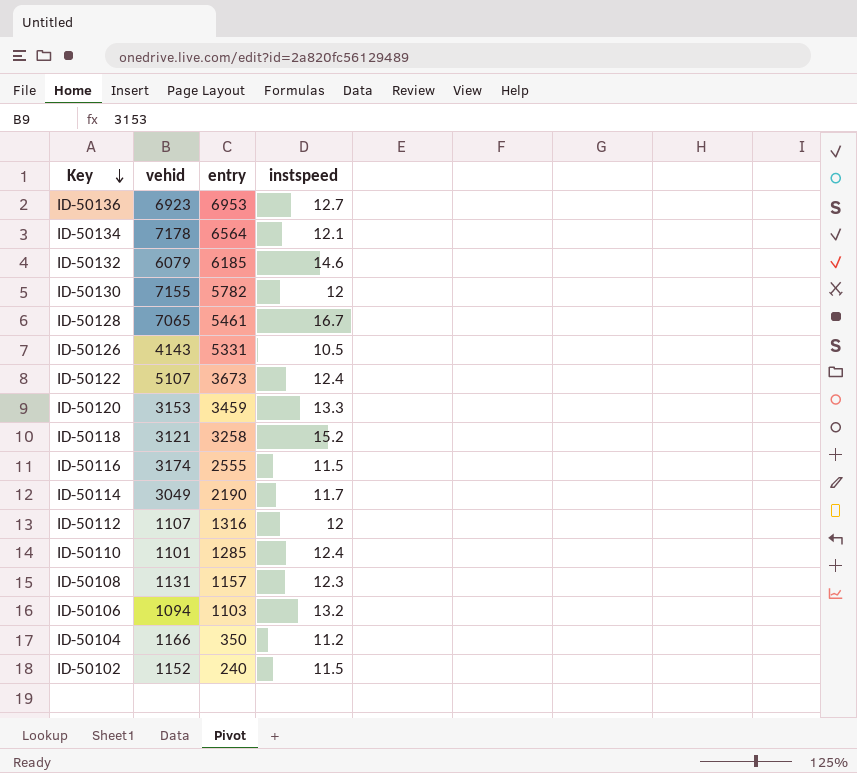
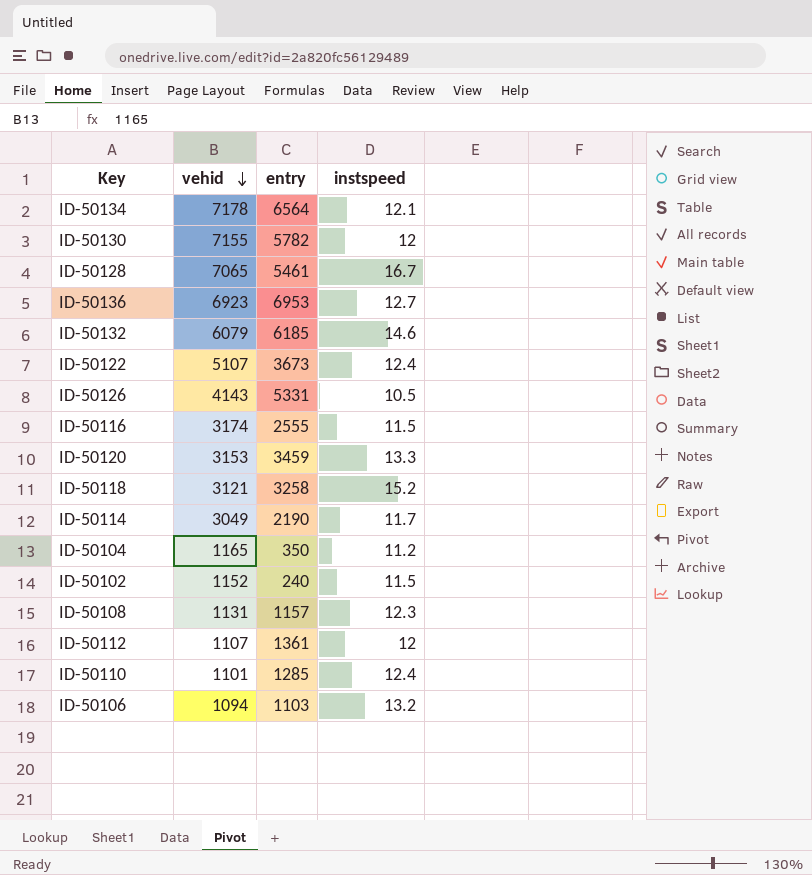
row order: Key descending -> vehid descending
ID-50104 | vehid: 1166 -> 1165
ID-50112 | entry: 1316 -> 1361

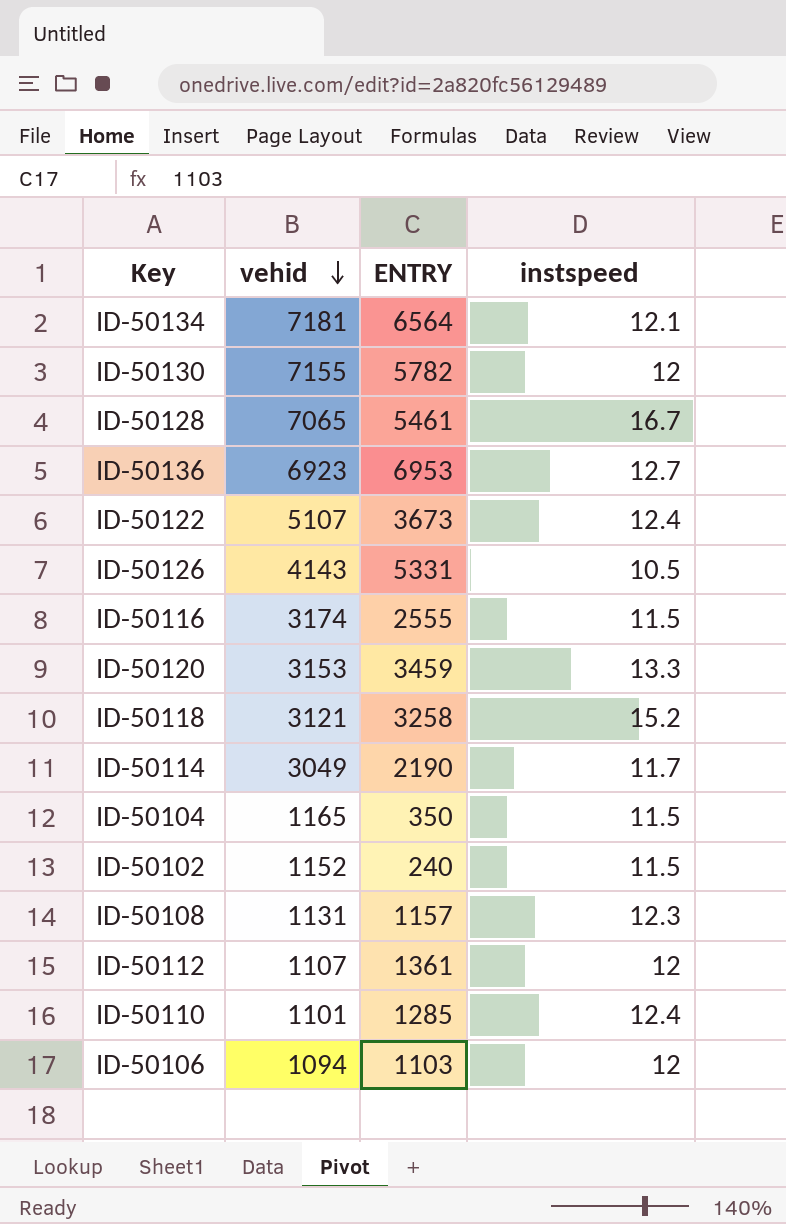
column name: entry -> ENTRY
row ID-50132: 6079 | 6185 | 14.6 -> none
ID-50134 | vehid: 7178 -> 7181
ID-50104 | instspeed: 11.2 -> 11.5
ID-50106 | instspeed: 13.2 -> 12

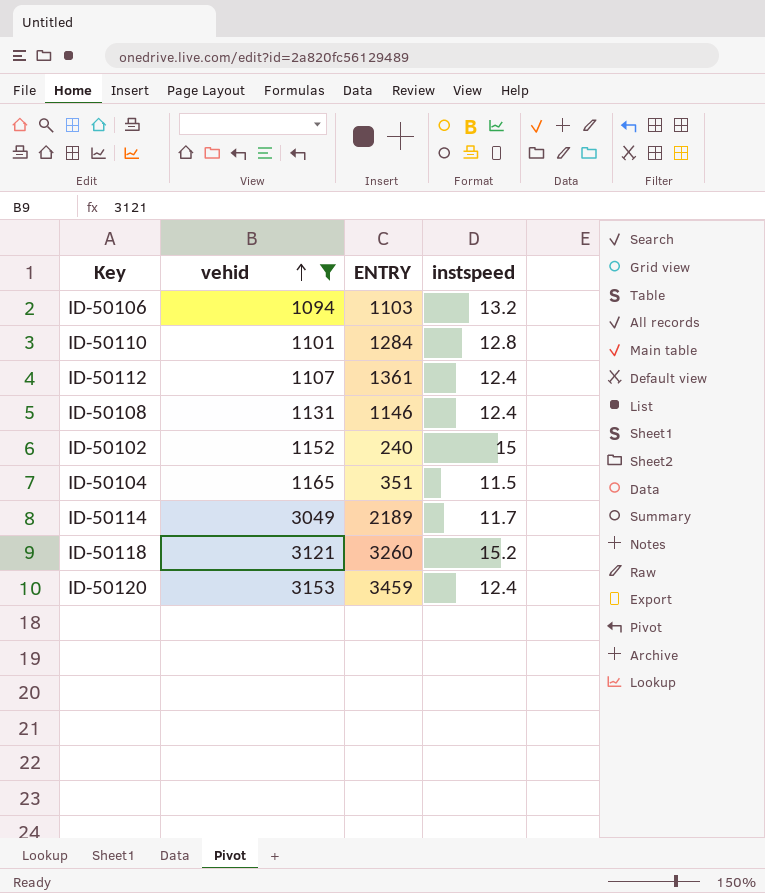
filter: none -> vehid <= 3153
row order: vehid descending -> vehid ascending
ID-50106 | instspeed: 12 -> 13.2
ID-50110 | ENTRY: 1285 -> 1284
ID-50110 | instspeed: 12.4 -> 12.8
ID-50112 | instspeed: 12 -> 12.4
ID-50108 | ENTRY: 1157 -> 1146
ID-50108 | instspeed: 12.3 -> 12.4
ID-50102 | instspeed: 11.5 -> 15
ID-50104 | ENTRY: 350 -> 351
ID-50114 | ENTRY: 2190 -> 2189
ID-50118 | ENTRY: 3258 -> 3260
ID-50120 | instspeed: 13.3 -> 12.4

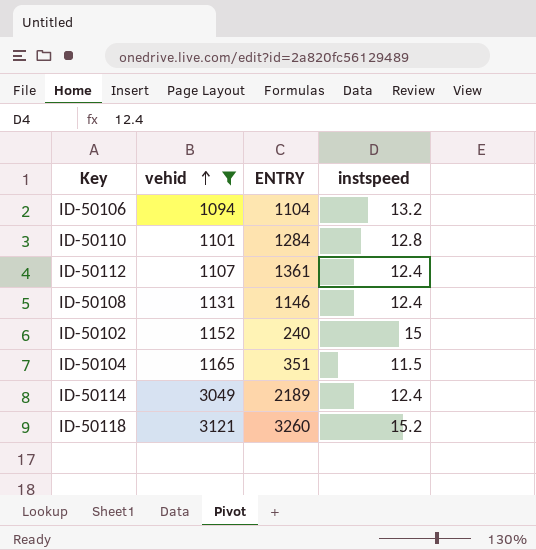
row ID-50120: 3153 | 3459 | 12.4 -> none
ID-50106 | ENTRY: 1103 -> 1104
ID-50114 | instspeed: 11.7 -> 12.4

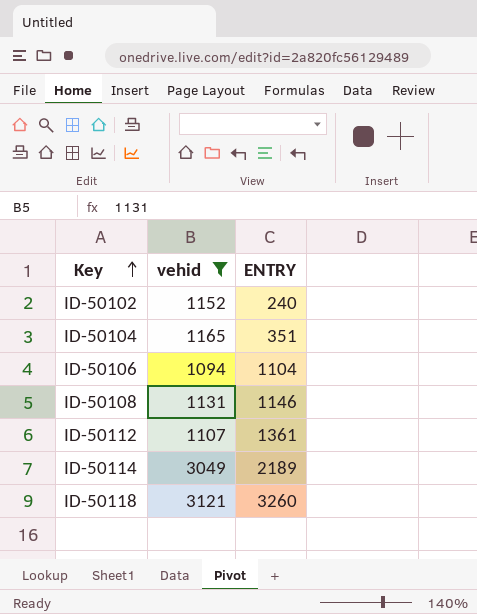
row order: vehid ascending -> Key ascending
column instspeed | position: 4 -> none
row ID-50110: 1101 | 1284 | 12.8 -> none

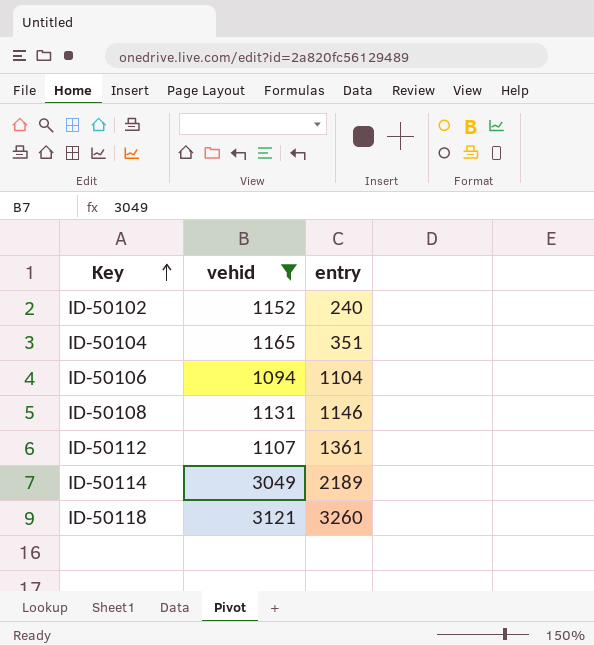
column name: ENTRY -> entry

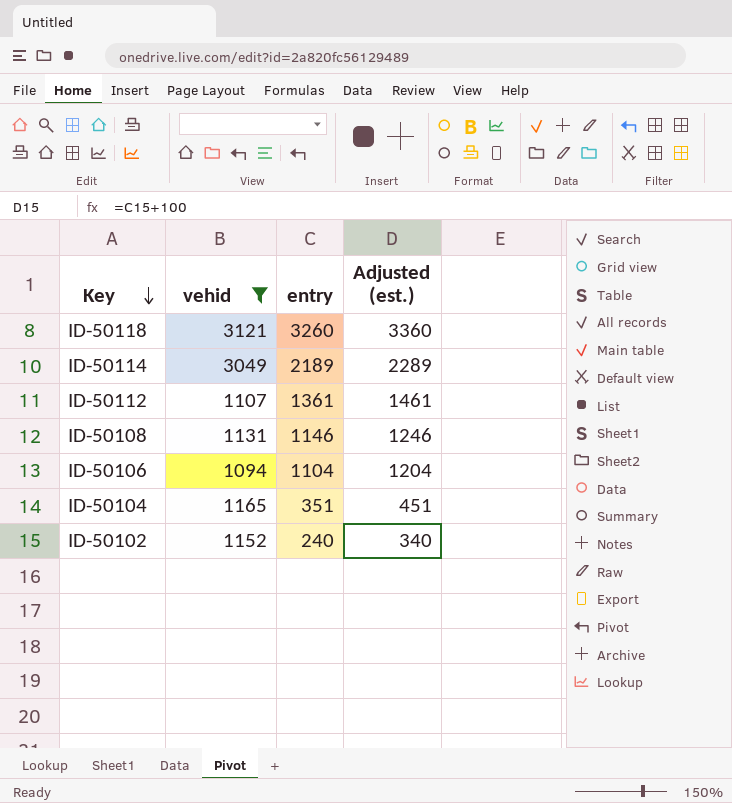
row order: Key ascending -> Key descending
column Adjusted (est.) | formula: none -> [entry] + 100

